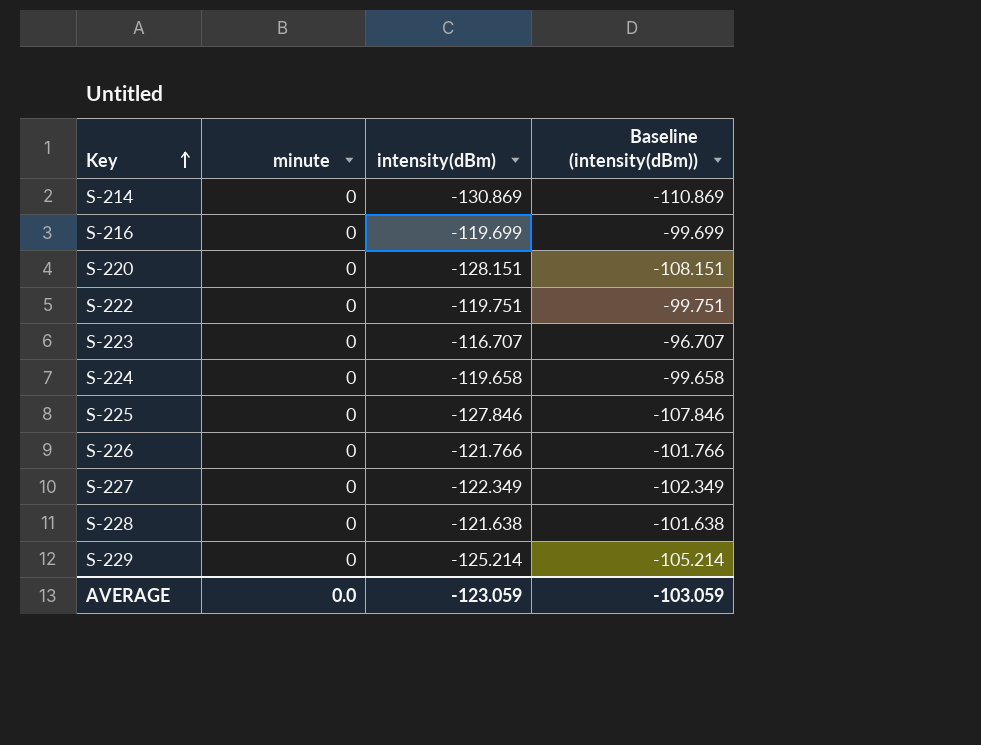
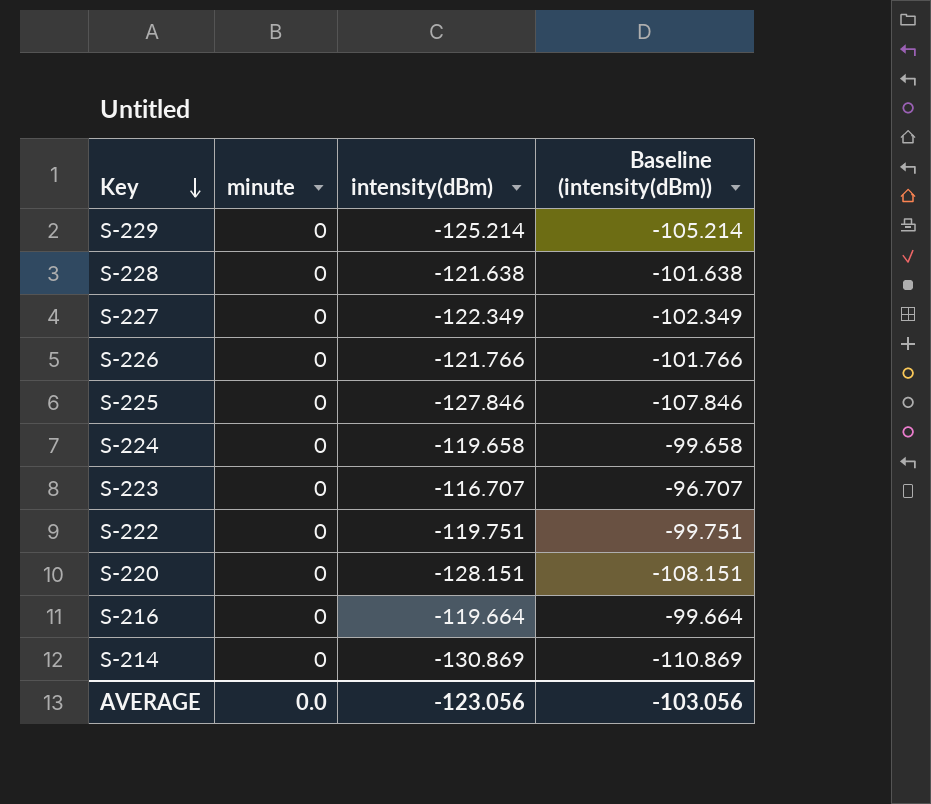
row order: Key ascending -> Key descending
S-216 | intensity(dBm): -119.699 -> -119.664
S-216 | Baseline (intensity(dBm)): -99.699 -> -99.664
AVERAGE | intensity(dBm): -123.059 -> -123.056
AVERAGE | Baseline (intensity(dBm)): -103.059 -> -103.056

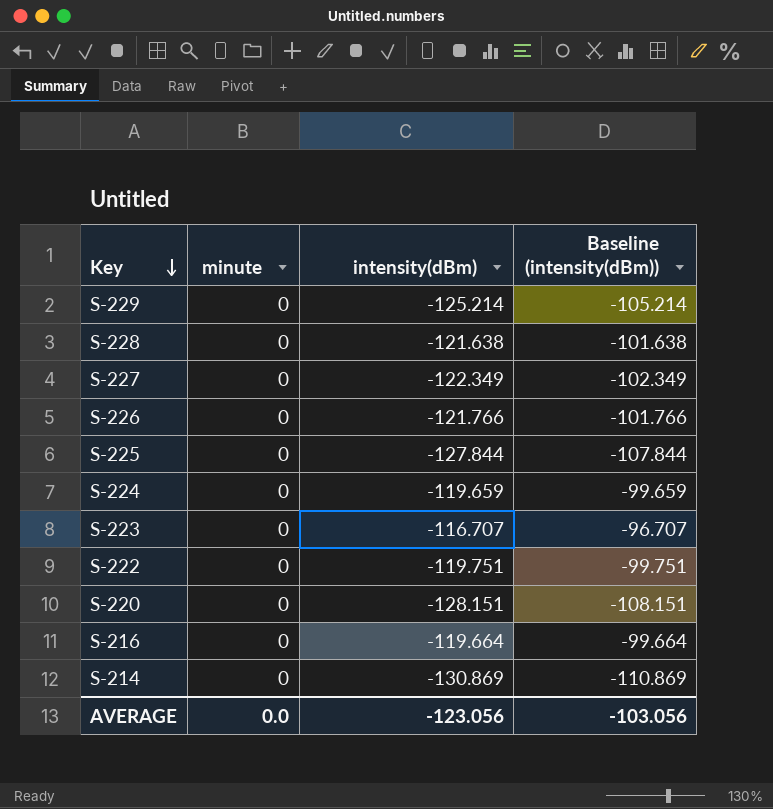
S-225 | intensity(dBm): -127.846 -> -127.844
S-225 | Baseline (intensity(dBm)): -107.846 -> -107.844
S-224 | intensity(dBm): -119.658 -> -119.659
S-224 | Baseline (intensity(dBm)): -99.658 -> -99.659

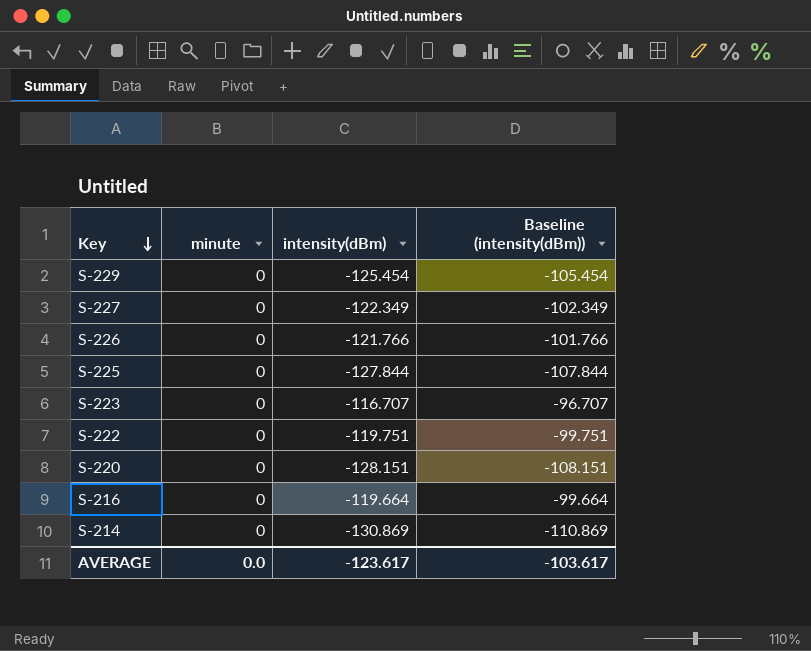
row S-228: 0 | -121.638 | -101.638 -> none
row S-224: 0 | -119.659 | -99.659 -> none
S-229 | intensity(dBm): -125.214 -> -125.454
S-229 | Baseline (intensity(dBm)): -105.214 -> -105.454
AVERAGE | intensity(dBm): -123.056 -> -123.617
AVERAGE | Baseline (intensity(dBm)): -103.056 -> -103.617

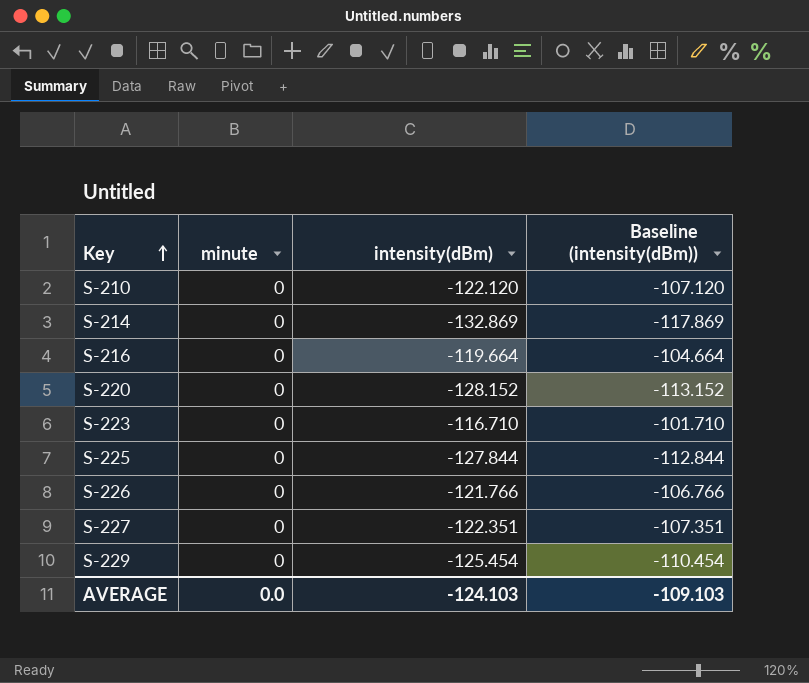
row order: Key descending -> Key ascending
column Baseline (intensity(dBm)) | formula: [intensity(dBm)] + 20 -> [intensity(dBm)] + 15
row S-222: 0 | -119.751 | -99.751 -> none
row S-210: none -> 0 | -122.120 | -107.120
S-214 | intensity(dBm): -130.869 -> -132.869
S-220 | intensity(dBm): -128.151 -> -128.152
S-223 | intensity(dBm): -116.707 -> -116.710
S-227 | intensity(dBm): -122.349 -> -122.351
AVERAGE | intensity(dBm): -123.617 -> -124.103
AVERAGE | Baseline (intensity(dBm)): -103.617 -> -109.103

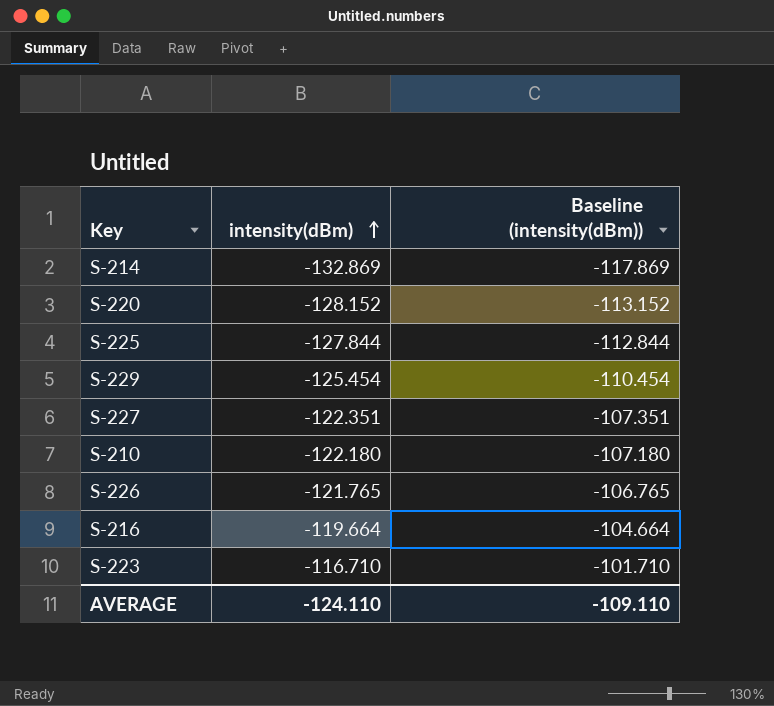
row order: Key ascending -> intensity(dBm) ascending
column minute | position: 2 -> none
S-210 | intensity(dBm): -122.120 -> -122.180
S-210 | Baseline (intensity(dBm)): -107.120 -> -107.180
S-226 | intensity(dBm): -121.766 -> -121.765
S-226 | Baseline (intensity(dBm)): -106.766 -> -106.765
AVERAGE | intensity(dBm): -124.103 -> -124.110
AVERAGE | Baseline (intensity(dBm)): -109.103 -> -109.110

